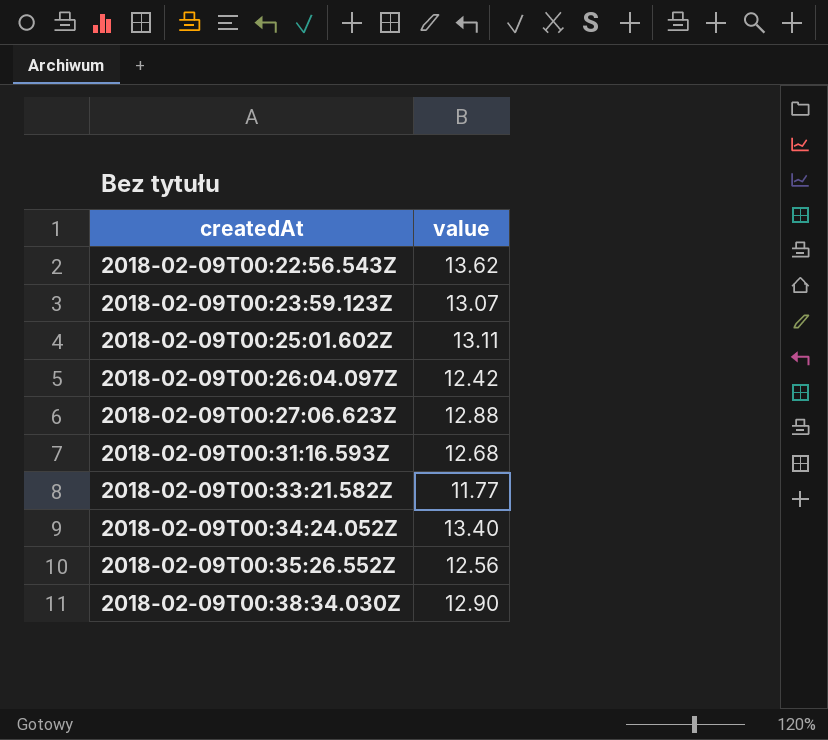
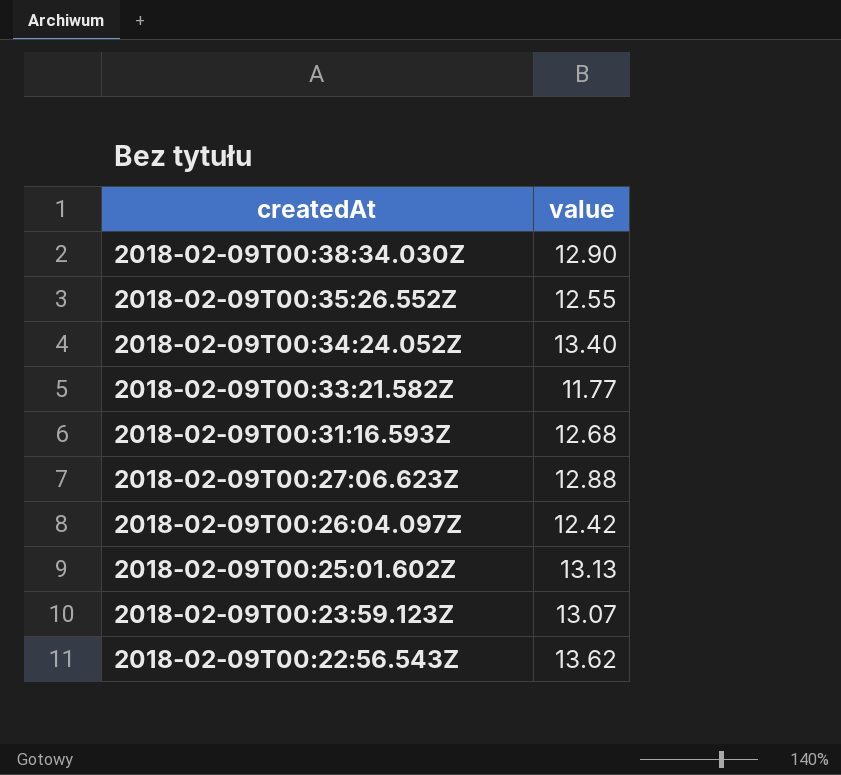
row order: createdAt ascending -> createdAt descending
2018-02-09T00:35:26.552Z | value: 12.56 -> 12.55
2018-02-09T00:25:01.602Z | value: 13.11 -> 13.13

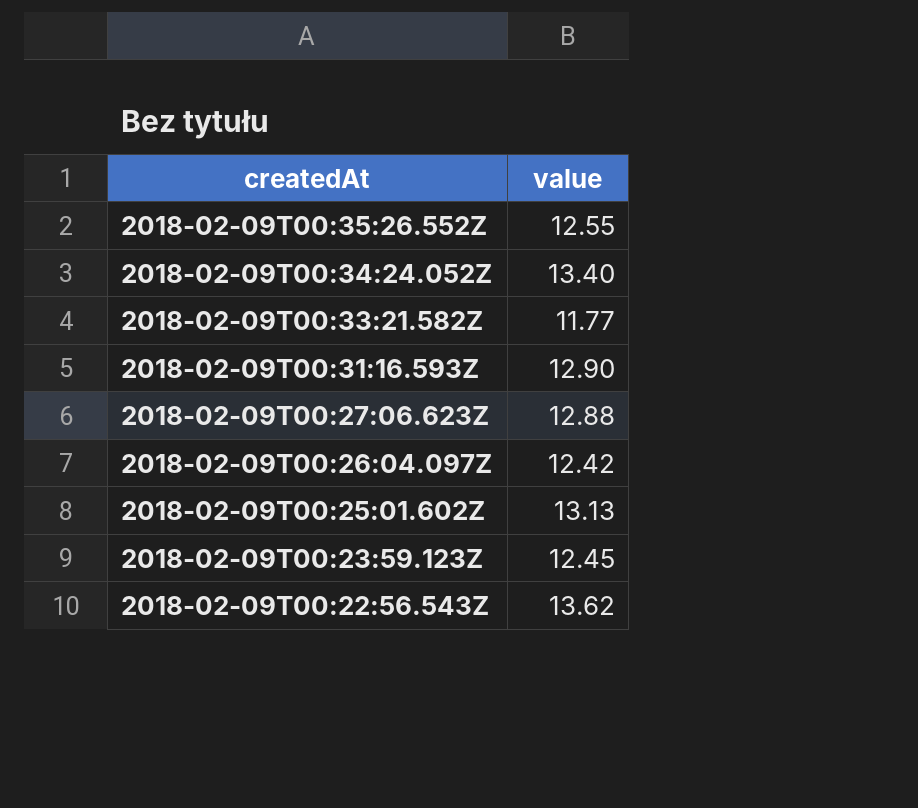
row 2018-02-09T00:38:34.030Z: 12.90 -> none
2018-02-09T00:31:16.593Z | value: 12.68 -> 12.90
2018-02-09T00:23:59.123Z | value: 13.07 -> 12.45

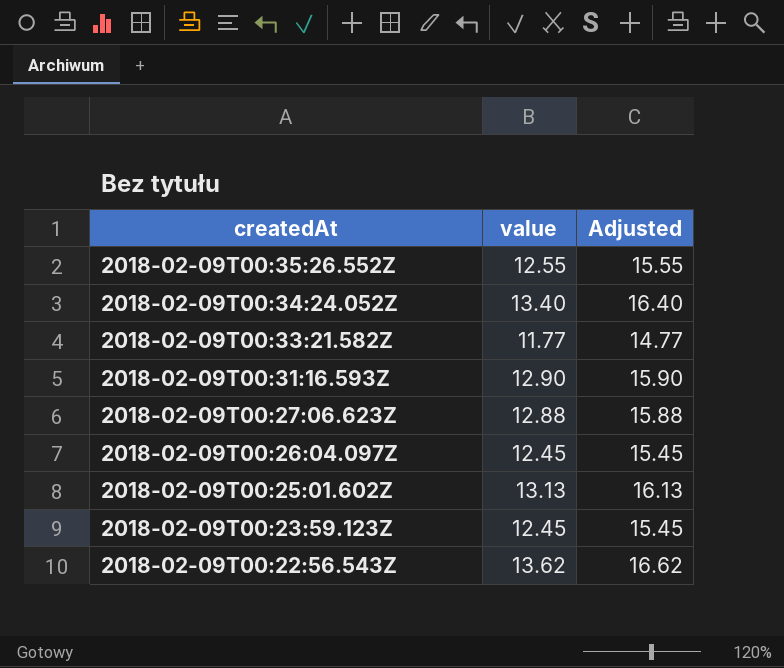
column Adjusted | formula: none -> [value] + 3
2018-02-09T00:26:04.097Z | value: 12.42 -> 12.45

